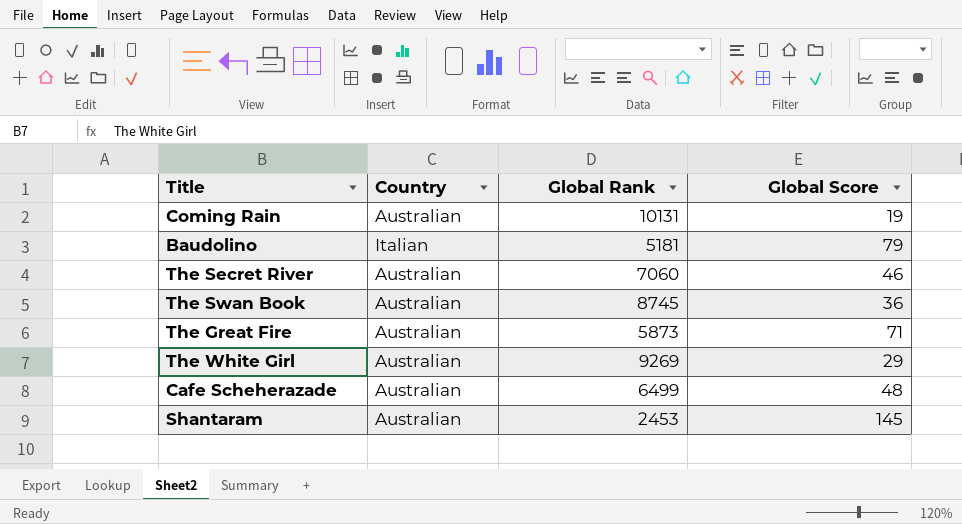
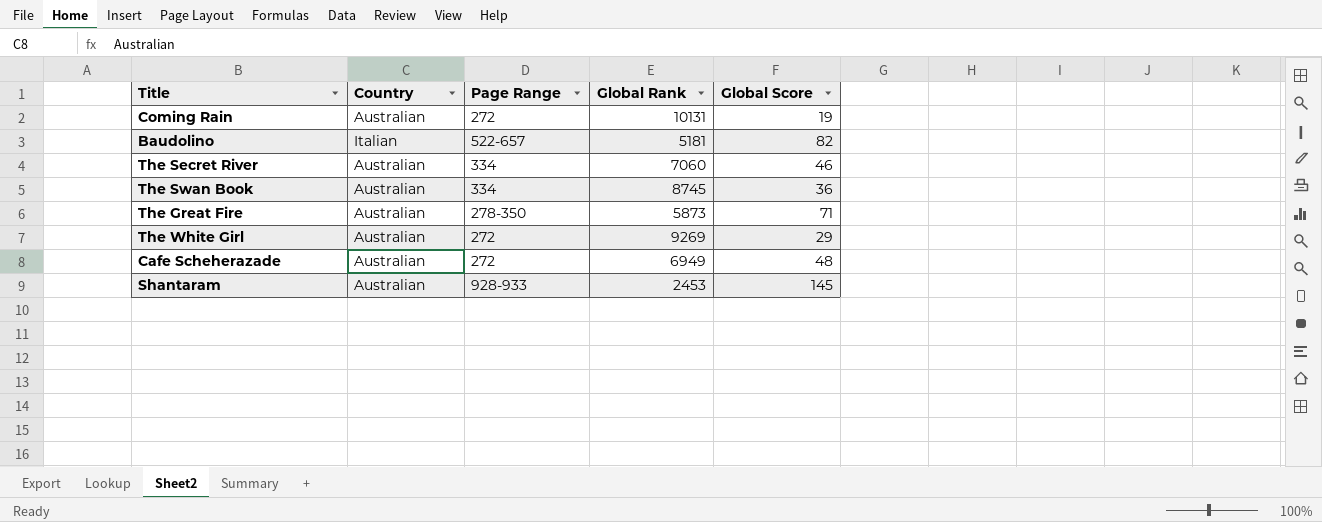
column Page Range | position: none -> 3
Baudolino | Global Score: 79 -> 82
Cafe Scheherazade | Global Rank: 6499 -> 6949

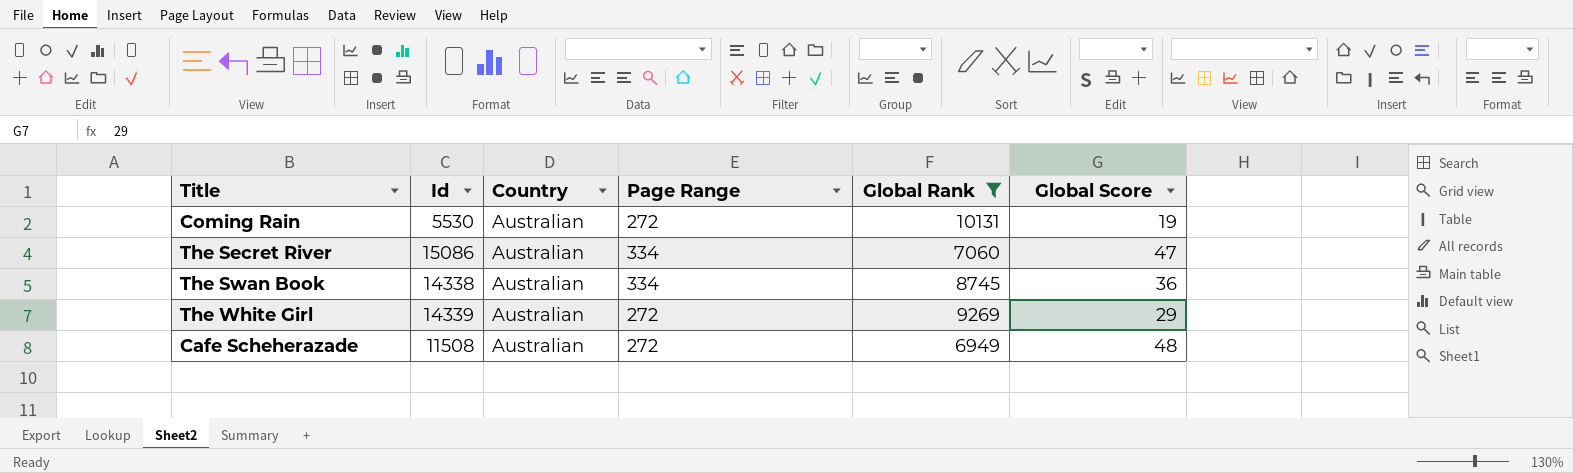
filter: none -> Global Rank >= 6949
column Id | position: none -> 2
The Secret River | Global Score: 46 -> 47

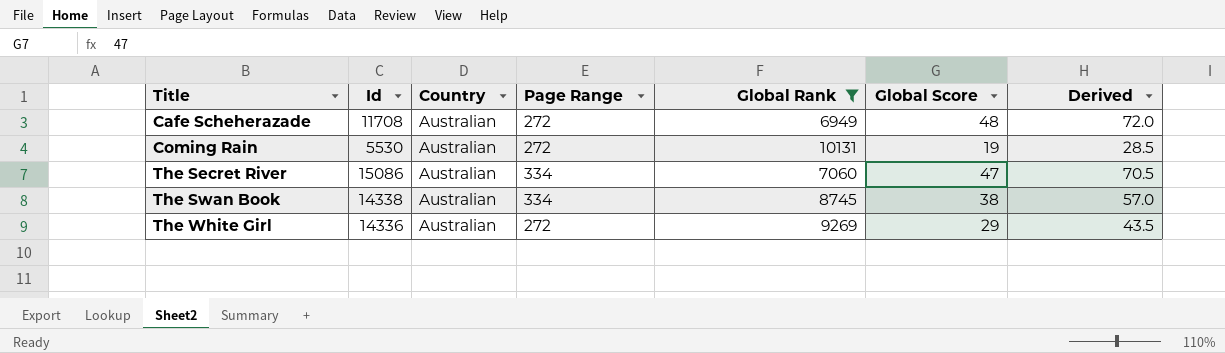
row order: none -> Title ascending
column Derived | formula: none -> [Global Score] * 1.5
Cafe Scheherazade | Id: 11508 -> 11708
The Swan Book | Global Score: 36 -> 38
The White Girl | Id: 14339 -> 14336

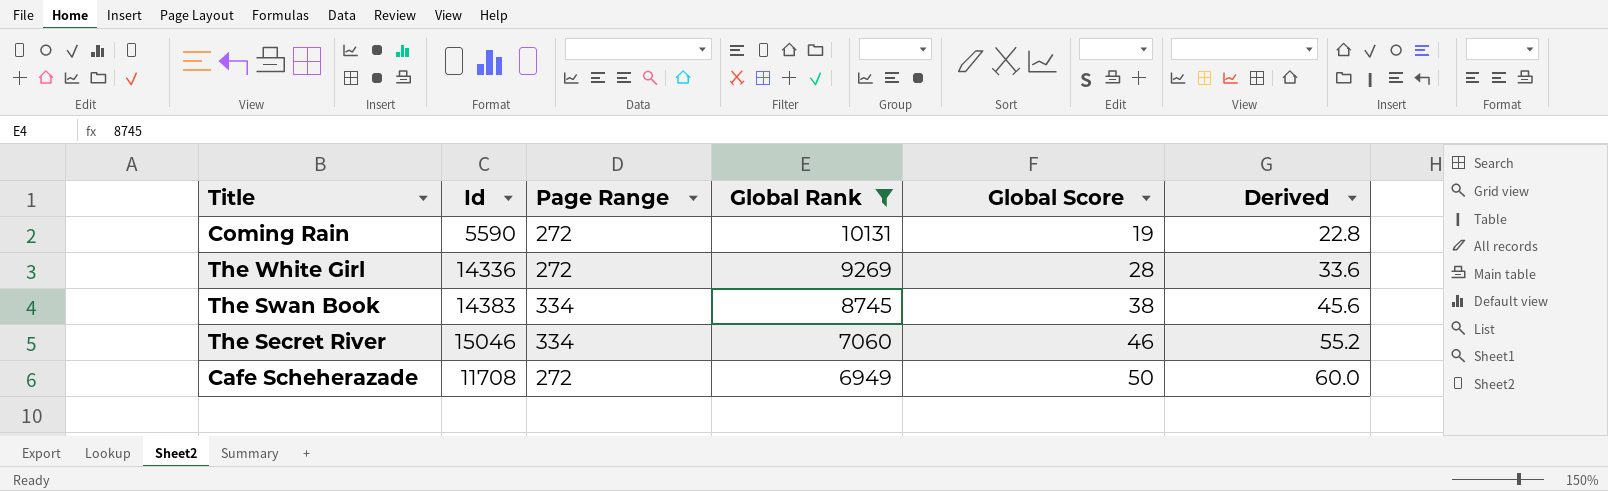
row order: Title ascending -> Global Rank descending
column Country | position: 3 -> none
column Derived | formula: [Global Score] * 1.5 -> [Global Score] * 1.2
Coming Rain | Id: 5530 -> 5590
The White Girl | Global Score: 29 -> 28
The Swan Book | Id: 14338 -> 14383
The Secret River | Id: 15086 -> 15046
The Secret River | Global Score: 47 -> 46
Cafe Scheherazade | Global Score: 48 -> 50

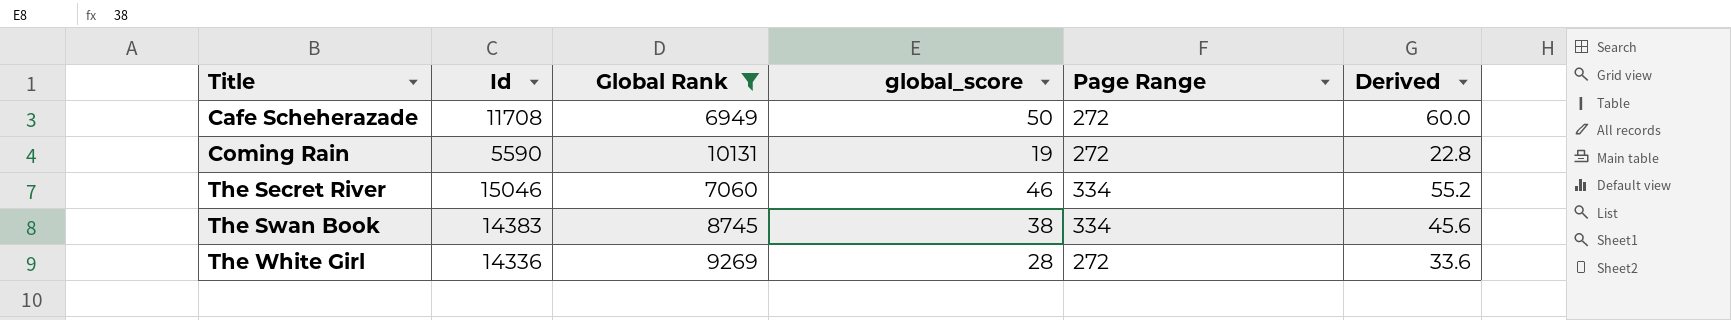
row order: Global Rank descending -> Title ascending
column name: Global Score -> global_score
column Page Range | position: 3 -> 5

